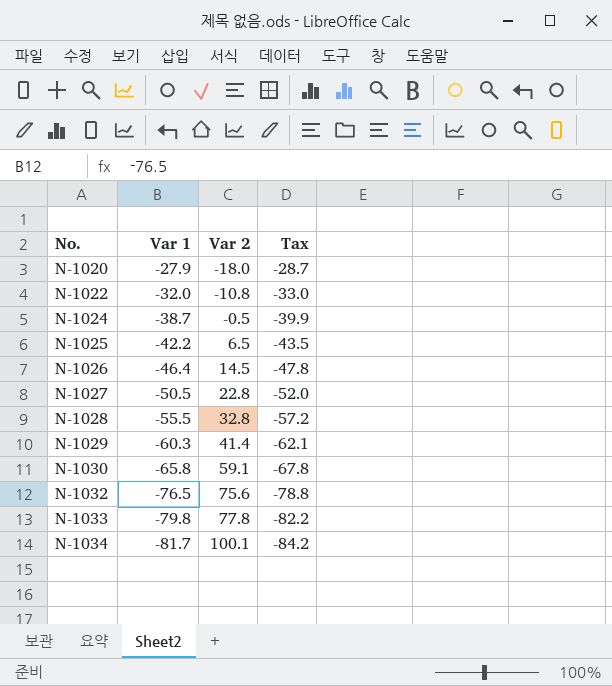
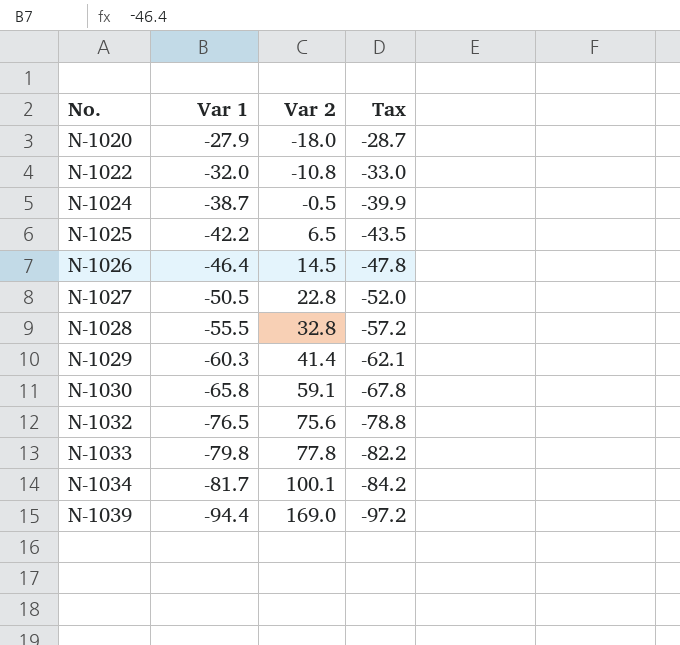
row N-1039: none -> -94.4 | 169.0 | -97.2

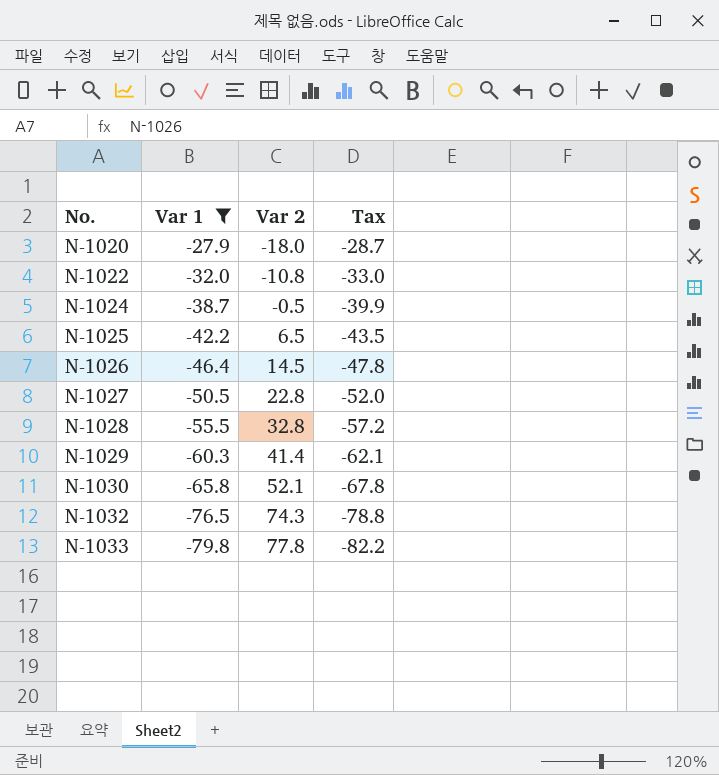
filter: none -> Var 1 >= -79.8
N-1030 | Var 2: 59.1 -> 52.1
N-1032 | Var 2: 75.6 -> 74.3

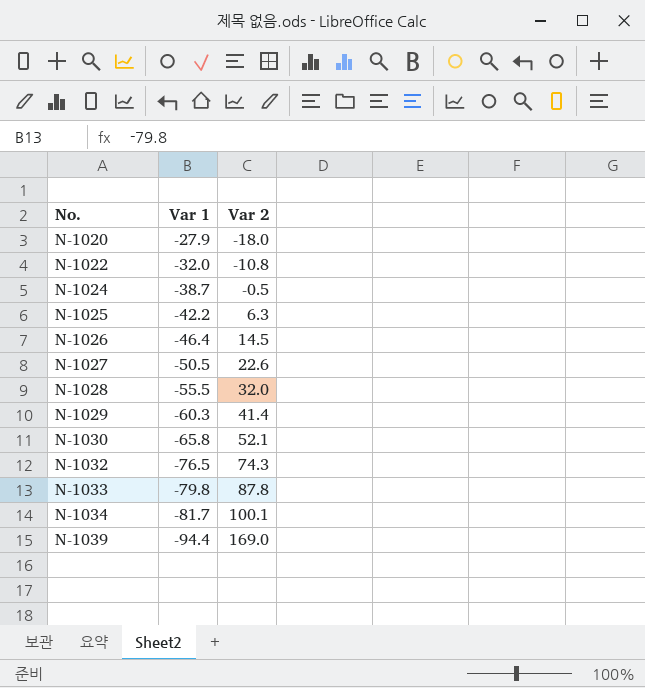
filter: Var 1 >= -79.8 -> none
column Tax | formula: [Var 1] * 1.03 -> none
N-1025 | Var 2: 6.5 -> 6.3
N-1027 | Var 2: 22.8 -> 22.6
N-1028 | Var 2: 32.8 -> 32.0
N-1033 | Var 2: 77.8 -> 87.8

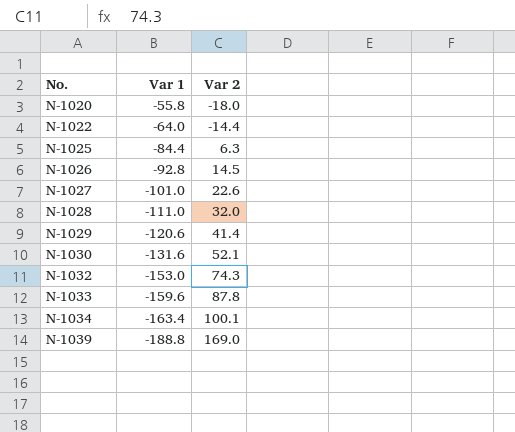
row N-1024: -38.7 | -0.5 -> none
N-1020 | Var 1: -27.9 -> -55.8
N-1022 | Var 1: -32.0 -> -64.0
N-1022 | Var 2: -10.8 -> -14.4
N-1025 | Var 1: -42.2 -> -84.4
N-1026 | Var 1: -46.4 -> -92.8
N-1027 | Var 1: -50.5 -> -101.0
N-1028 | Var 1: -55.5 -> -111.0
N-1029 | Var 1: -60.3 -> -120.6
N-1030 | Var 1: -65.8 -> -131.6
N-1032 | Var 1: -76.5 -> -153.0
N-1033 | Var 1: -79.8 -> -159.6
N-1034 | Var 1: -81.7 -> -163.4
N-1039 | Var 1: -94.4 -> -188.8

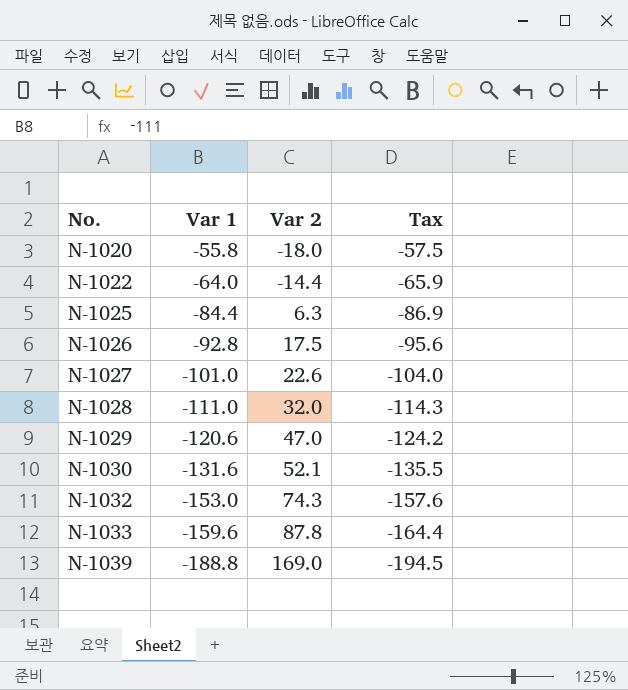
column Tax | formula: none -> [Var 1] * 1.03
row N-1034: -163.4 | 100.1 -> none
N-1026 | Var 2: 14.5 -> 17.5
N-1029 | Var 2: 41.4 -> 47.0

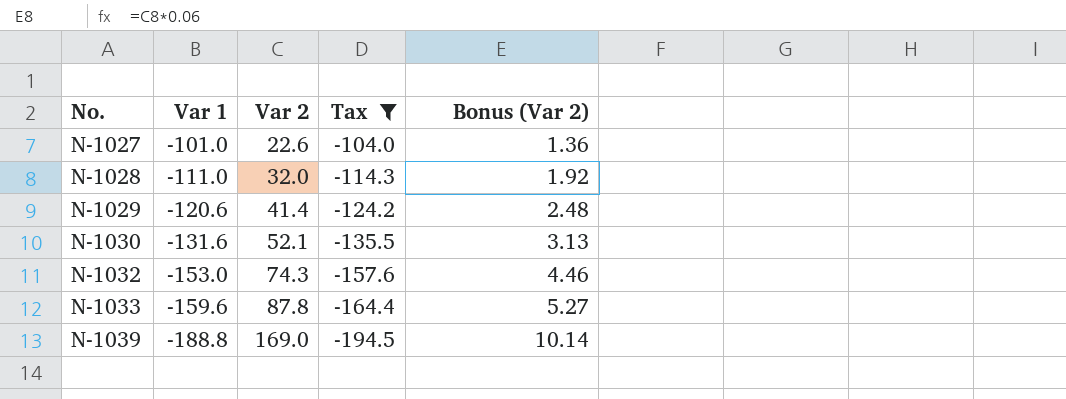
filter: none -> Tax <= -104.0
column Bonus (Var 2) | formula: none -> [Var 2] * 0.06
N-1029 | Var 2: 47.0 -> 41.4

